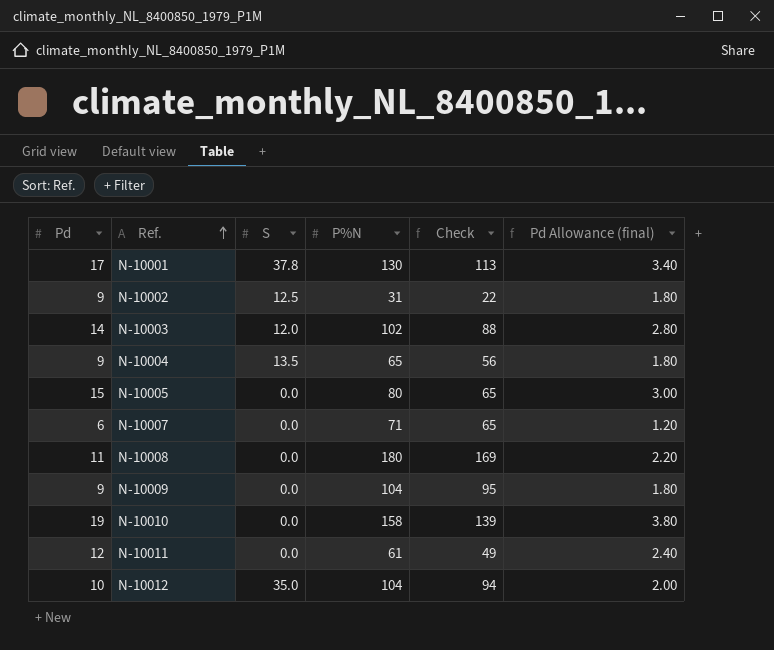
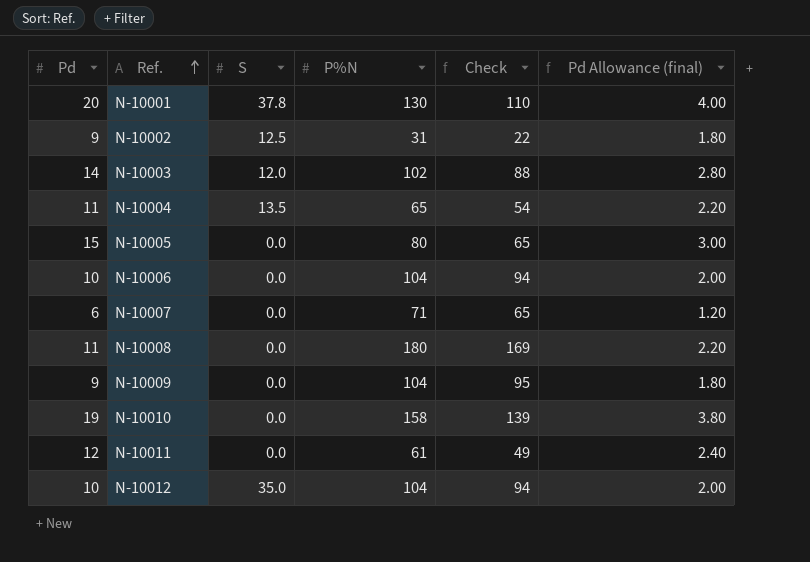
N-10001 | Pd: 17 -> 20
N-10001 | Check: 113 -> 110
N-10001 | Pd Allowance (final): 3.40 -> 4.00
N-10004 | Pd: 9 -> 11
N-10004 | Check: 56 -> 54
N-10004 | Pd Allowance (final): 1.80 -> 2.20
row N-10006: none -> 10 | 0.0 | 104 | 94 | 2.00

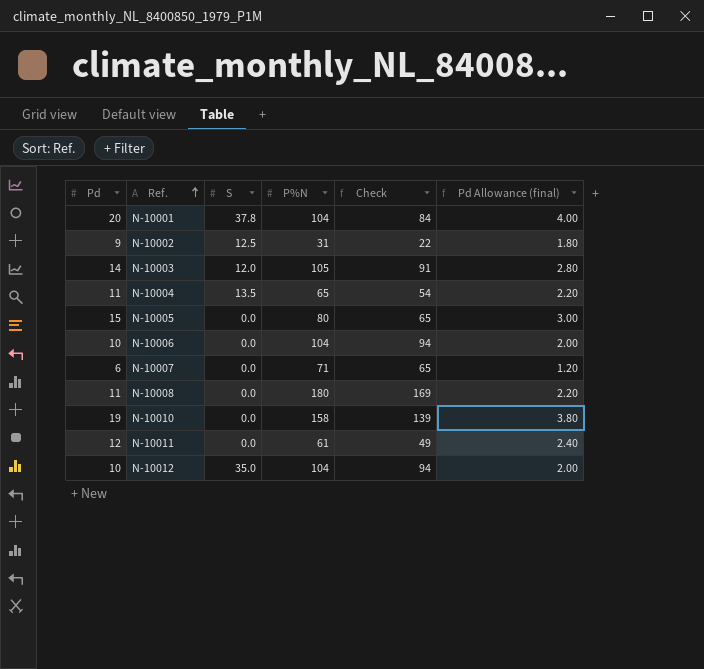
row N-10009: 9 | 0.0 | 104 | 95 | 1.80 -> none
N-10001 | P%N: 130 -> 104
N-10001 | Check: 110 -> 84
N-10003 | P%N: 102 -> 105
N-10003 | Check: 88 -> 91

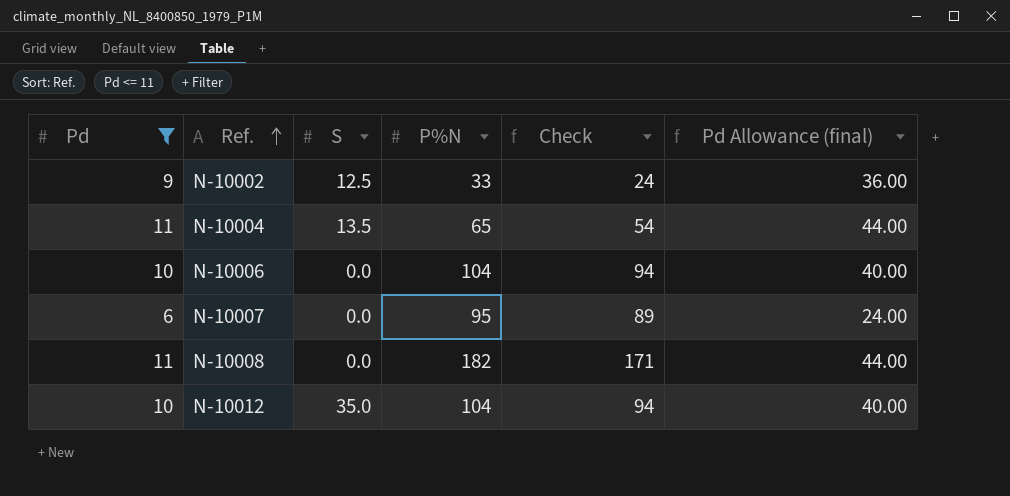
filter: none -> Pd <= 11
column Pd Allowance (final) | formula: [Pd] * 0.2 -> [Pd] * 4
N-10002 | P%N: 31 -> 33
N-10002 | Check: 22 -> 24
N-10007 | P%N: 71 -> 95
N-10007 | Check: 65 -> 89
N-10008 | P%N: 180 -> 182
N-10008 | Check: 169 -> 171

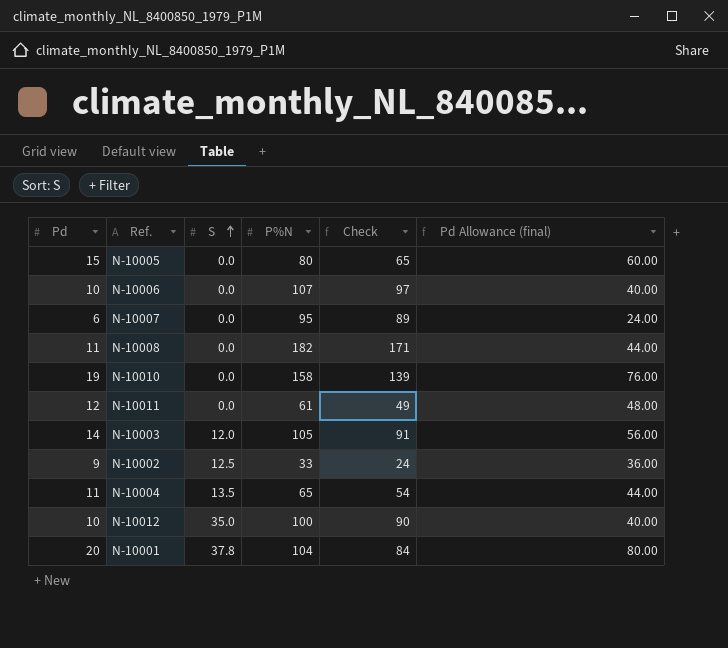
filter: Pd <= 11 -> none
row order: Ref. ascending -> S ascending
N-10006 | P%N: 104 -> 107
N-10006 | Check: 94 -> 97
N-10012 | P%N: 104 -> 100
N-10012 | Check: 94 -> 90

